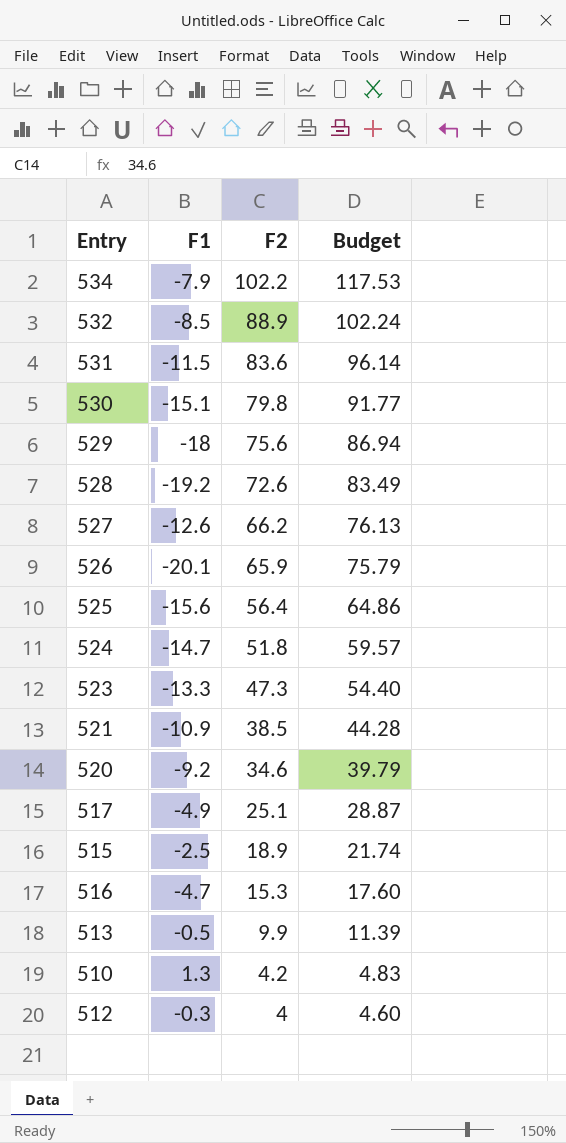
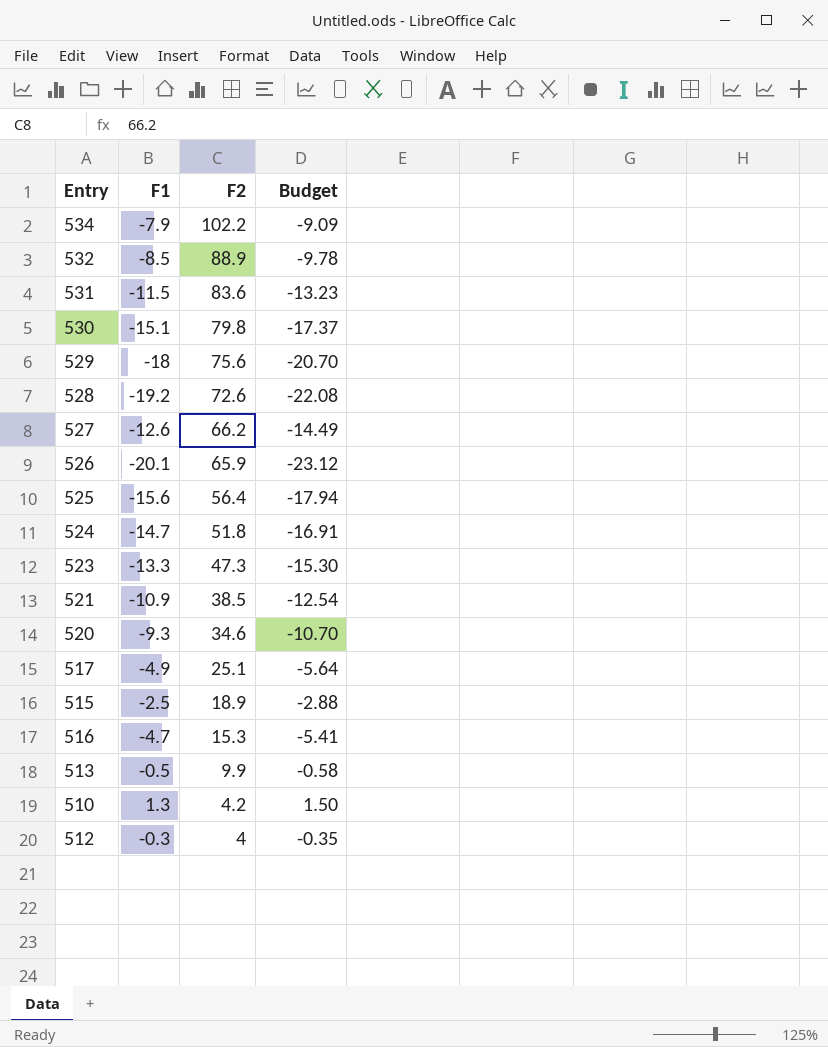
column Budget | formula: [F2] * 1.15 -> [F1] * 1.15
520 | F1: -9.2 -> -9.3

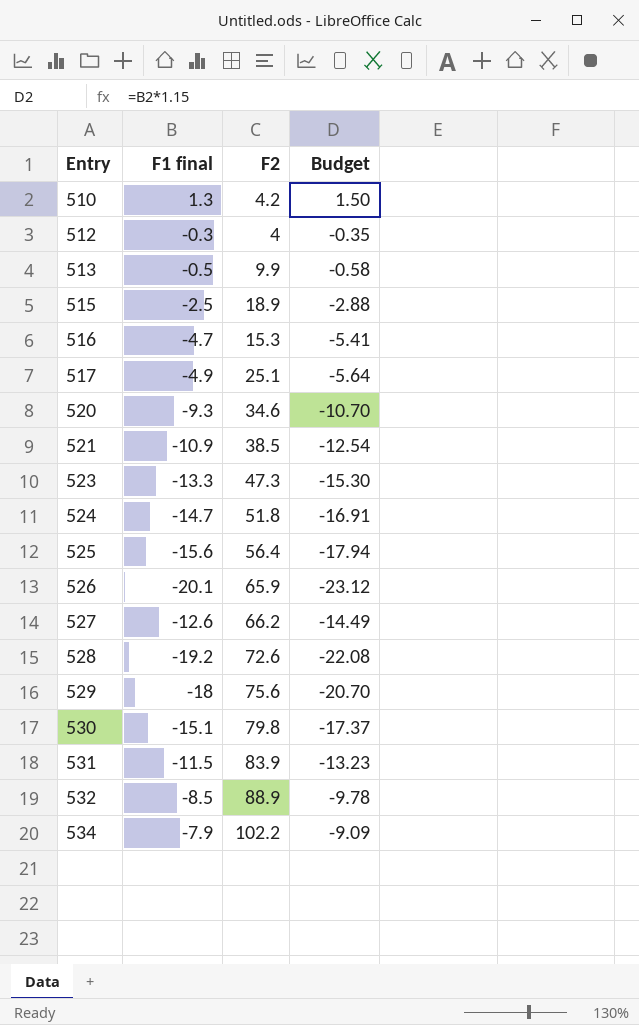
row order: F2 descending -> Entry ascending
column name: F1 -> F1 final
531 | F2: 83.6 -> 83.9

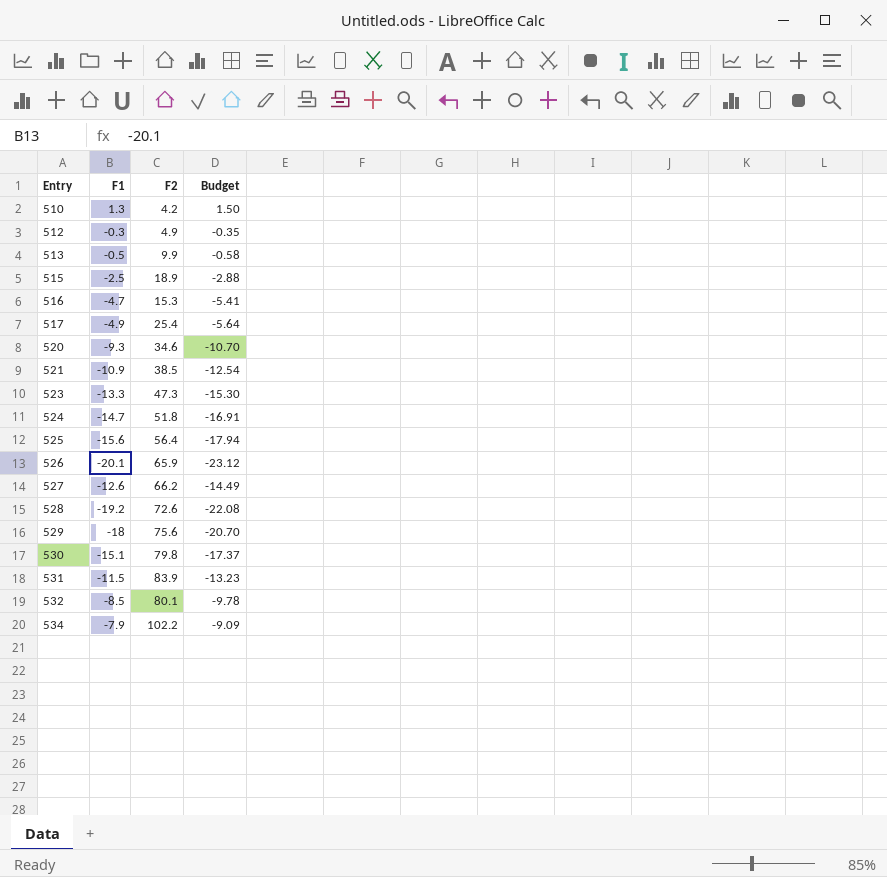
column name: F1 final -> F1
512 | F2: 4 -> 4.9
517 | F2: 25.1 -> 25.4
532 | F2: 88.9 -> 80.1

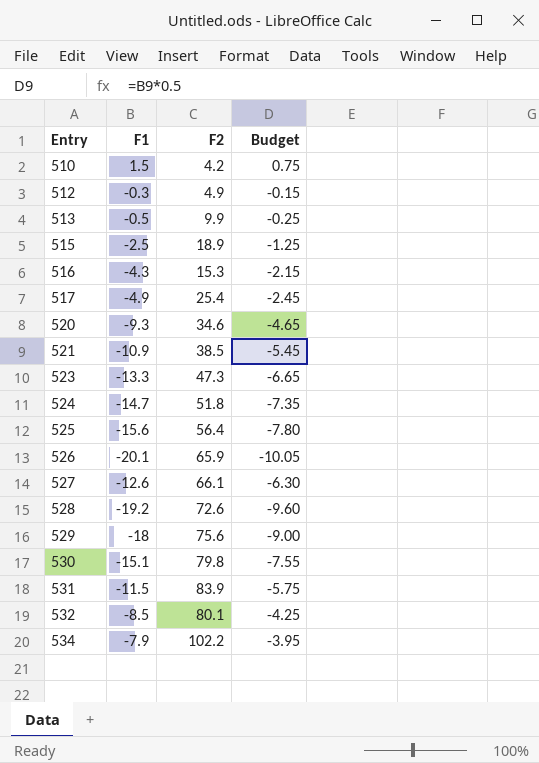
column Budget | formula: [F1] * 1.15 -> [F1] * 0.5
510 | F1: 1.3 -> 1.5
516 | F1: -4.7 -> -4.3
527 | F2: 66.2 -> 66.1

